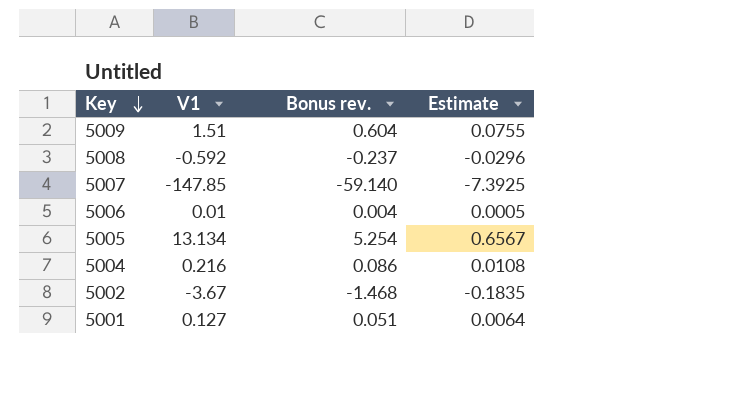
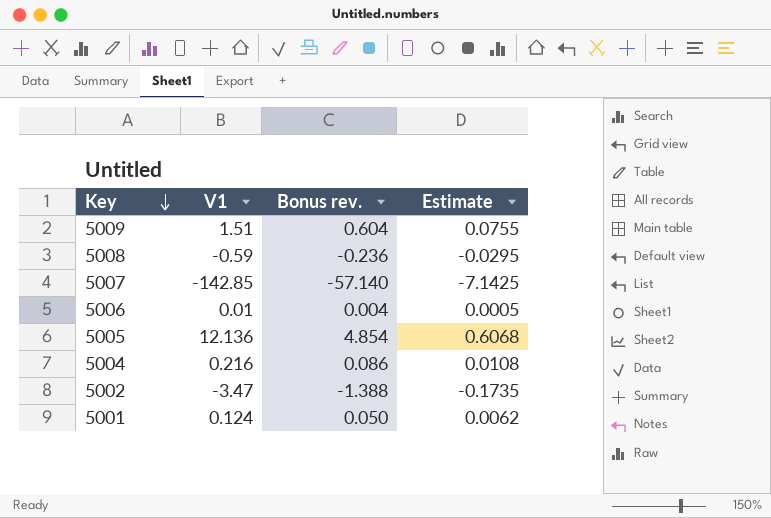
5008 | V1: -0.592 -> -0.59
5008 | Bonus rev.: -0.237 -> -0.236
5008 | Estimate: -0.0296 -> -0.0295
5007 | V1: -147.85 -> -142.85
5007 | Bonus rev.: -59.140 -> -57.140
5007 | Estimate: -7.3925 -> -7.1425
5005 | V1: 13.134 -> 12.136
5005 | Bonus rev.: 5.254 -> 4.854
5005 | Estimate: 0.6567 -> 0.6068
5002 | V1: -3.67 -> -3.47
5002 | Bonus rev.: -1.468 -> -1.388
5002 | Estimate: -0.1835 -> -0.1735
5001 | V1: 0.127 -> 0.124
5001 | Bonus rev.: 0.051 -> 0.050
5001 | Estimate: 0.0064 -> 0.0062

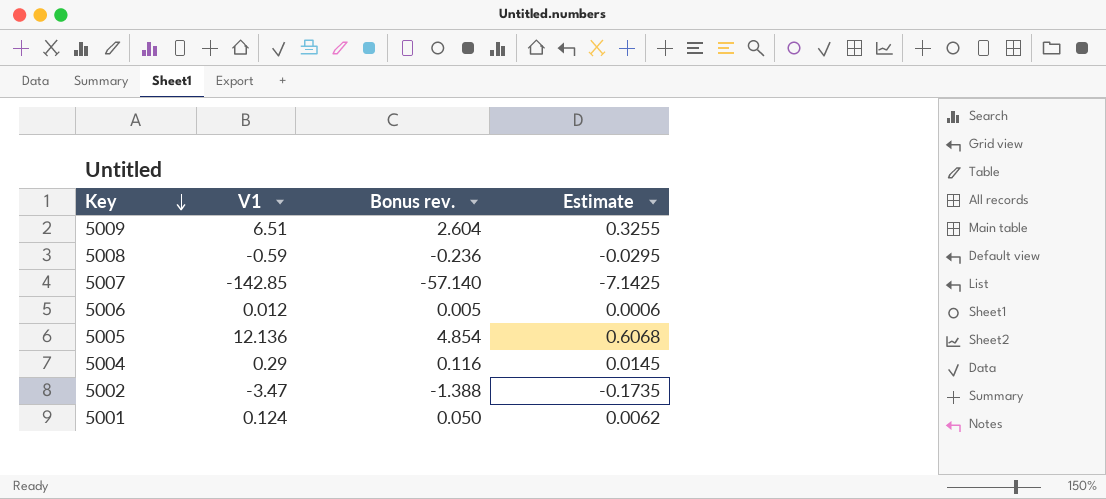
5009 | V1: 1.51 -> 6.51
5009 | Bonus rev.: 0.604 -> 2.604
5009 | Estimate: 0.0755 -> 0.3255
5006 | V1: 0.01 -> 0.012
5006 | Bonus rev.: 0.004 -> 0.005
5006 | Estimate: 0.0005 -> 0.0006
5004 | V1: 0.216 -> 0.29
5004 | Bonus rev.: 0.086 -> 0.116
5004 | Estimate: 0.0108 -> 0.0145

